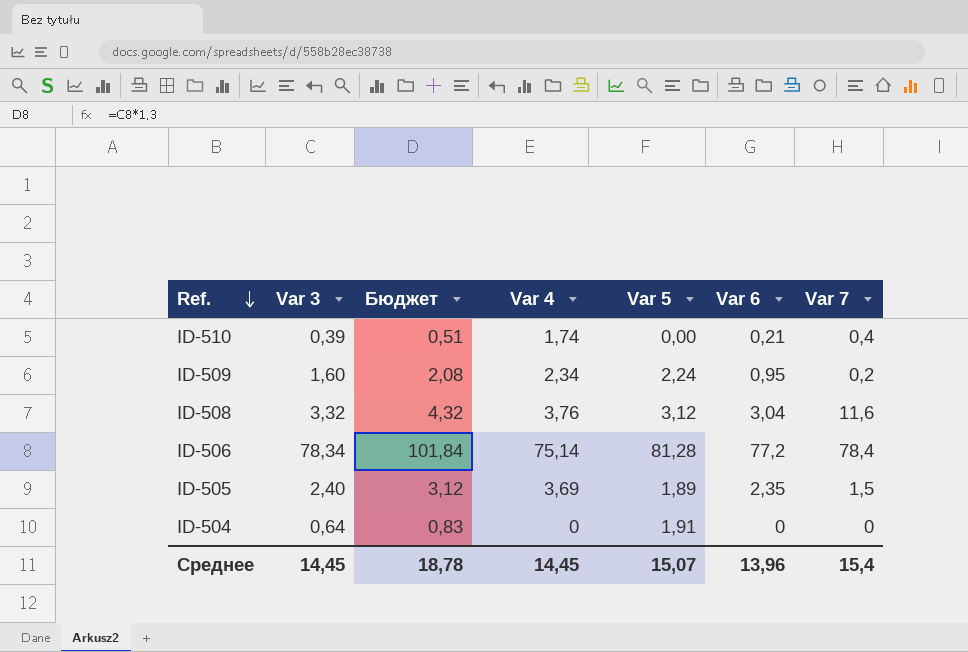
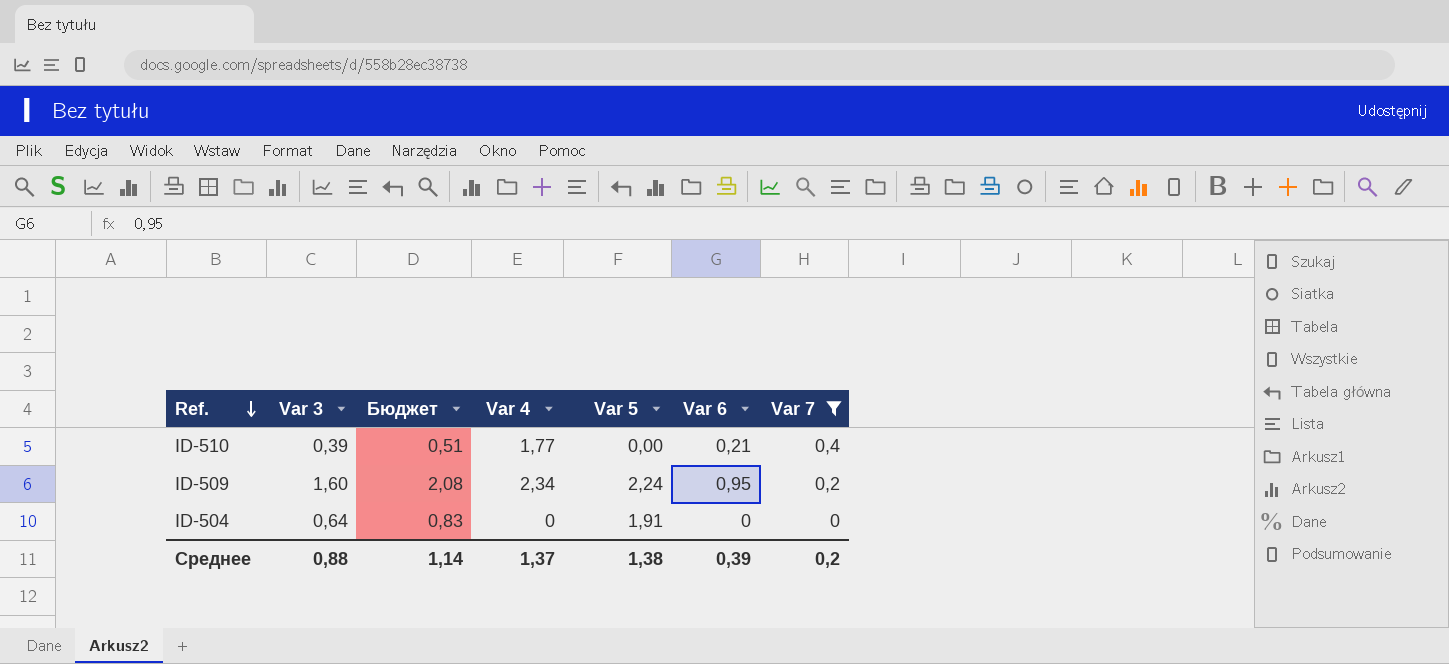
filter: none -> Var 7 <= 0,4
ID-510 | Var 4: 1,74 -> 1,77
Среднее | Var 3: 14,45 -> 0,88
Среднее | Бюджет: 18,78 -> 1,14
Среднее | Var 4: 14,45 -> 1,37
Среднее | Var 5: 15,07 -> 1,38
Среднее | Var 6: 13,96 -> 0,39
Среднее | Var 7: 15,4 -> 0,2

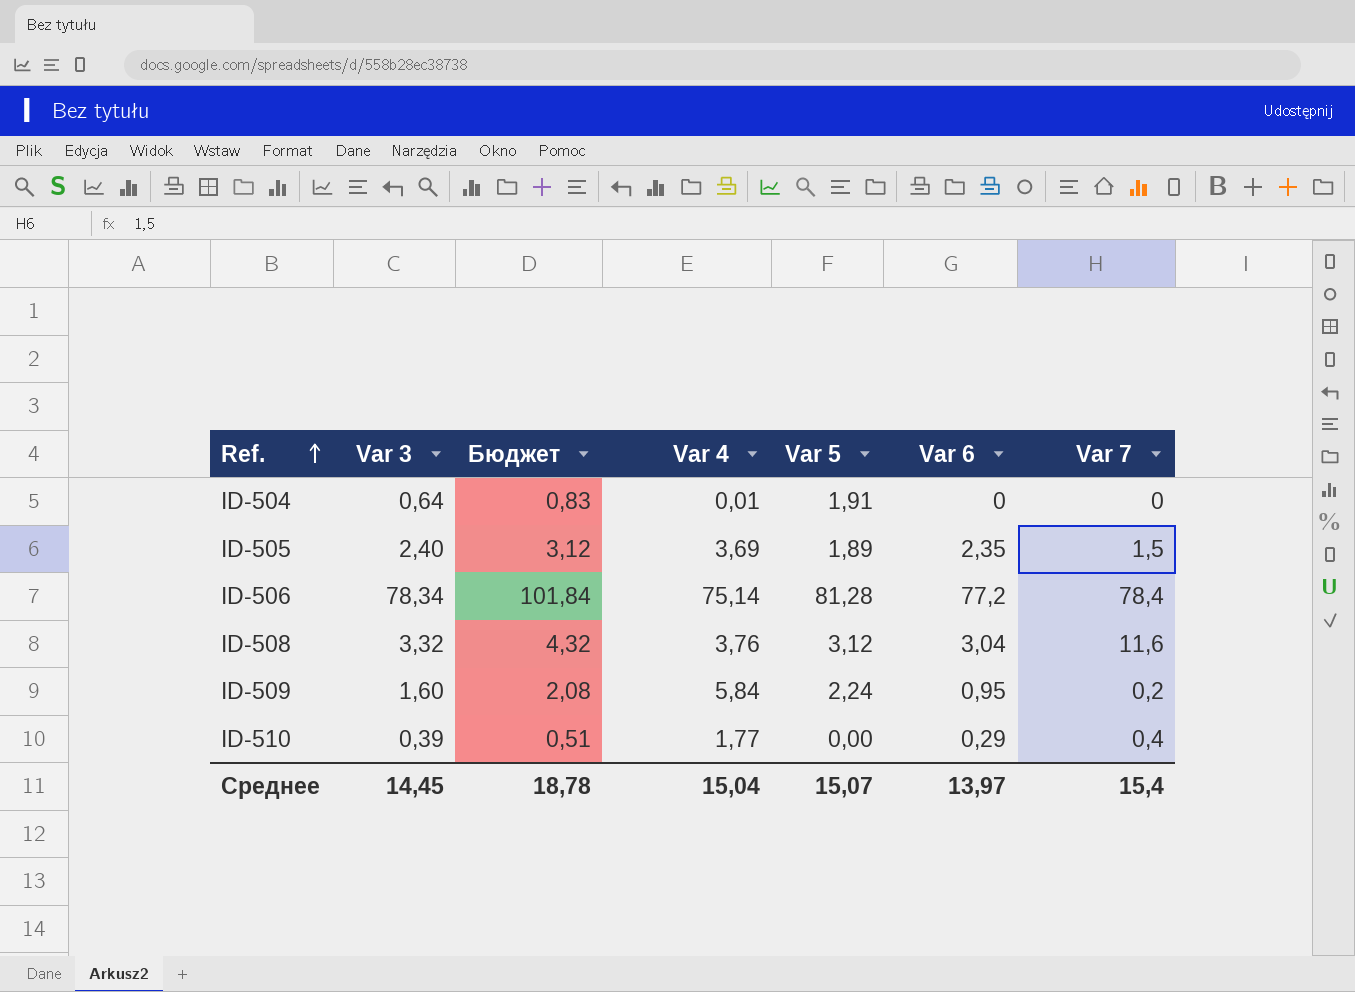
filter: Var 7 <= 0,4 -> none
row order: Ref. descending -> Ref. ascending
ID-504 | Var 4: 0 -> 0,01
ID-509 | Var 4: 2,34 -> 5,84
ID-510 | Var 6: 0,21 -> 0,29
Среднее | Var 3: 0,88 -> 14,45
Среднее | Бюджет: 1,14 -> 18,78
Среднее | Var 4: 1,37 -> 15,04
Среднее | Var 5: 1,38 -> 15,07
Среднее | Var 6: 0,39 -> 13,97
Среднее | Var 7: 0,2 -> 15,4

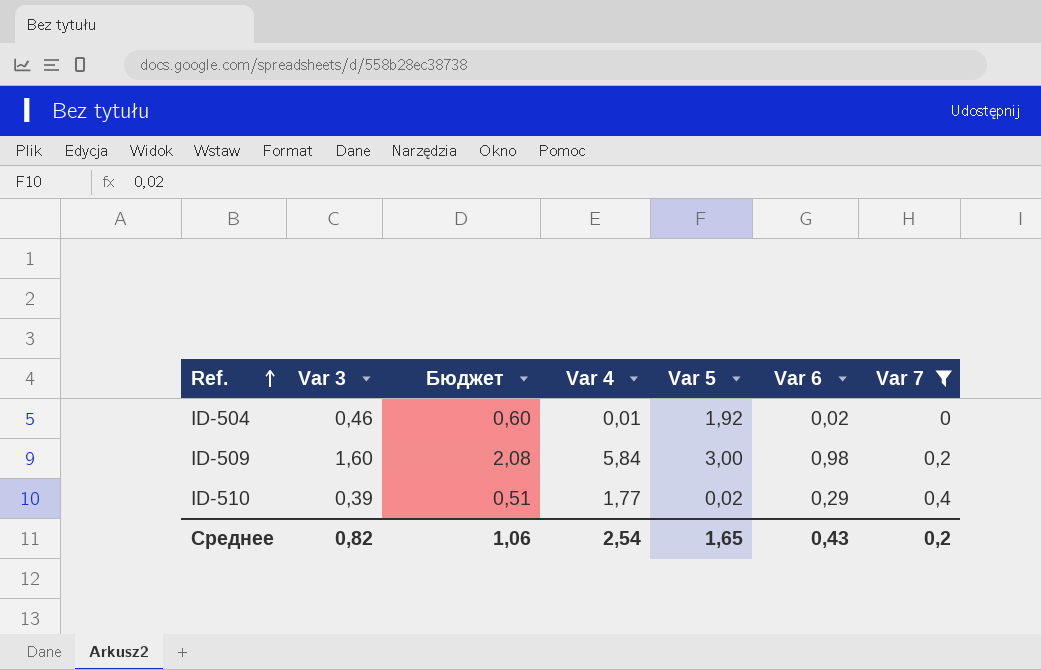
filter: none -> Var 7 <= 0,4
ID-504 | Var 3: 0,64 -> 0,46
ID-504 | Бюджет: 0,83 -> 0,60
ID-504 | Var 5: 1,91 -> 1,92
ID-504 | Var 6: 0 -> 0,02
ID-509 | Var 5: 2,24 -> 3,00
ID-509 | Var 6: 0,95 -> 0,98
ID-510 | Var 5: 0,00 -> 0,02
Среднее | Var 3: 14,45 -> 0,82
Среднее | Бюджет: 18,78 -> 1,06
Среднее | Var 4: 15,04 -> 2,54
Среднее | Var 5: 15,07 -> 1,65
Среднее | Var 6: 13,97 -> 0,43
Среднее | Var 7: 15,4 -> 0,2

